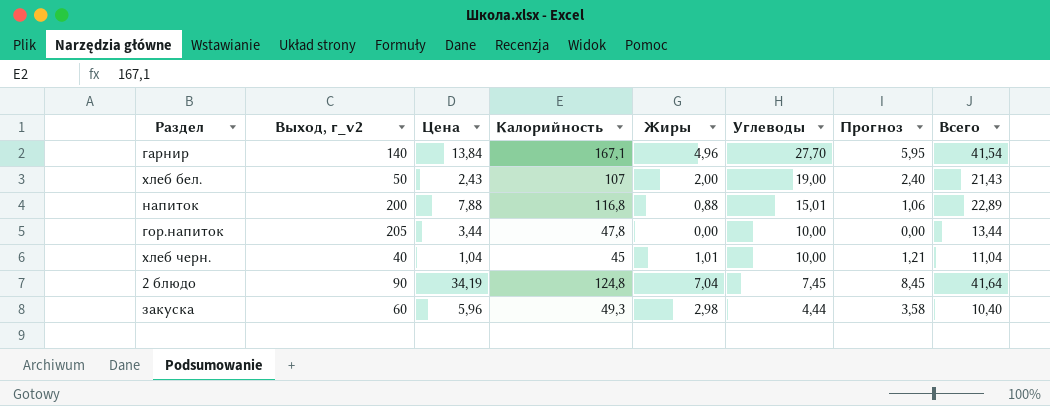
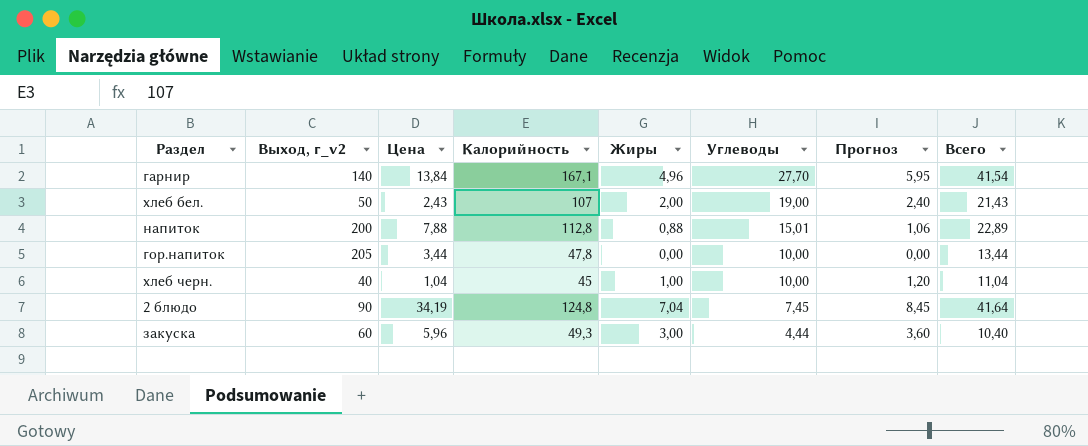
напиток | Калорийность: 116,8 -> 112,8
хлеб черн. | Жиры: 1,01 -> 1,00
хлеб черн. | Прогноз: 1,21 -> 1,20
закуска | Жиры: 2,98 -> 3,00
закуска | Прогноз: 3,58 -> 3,60

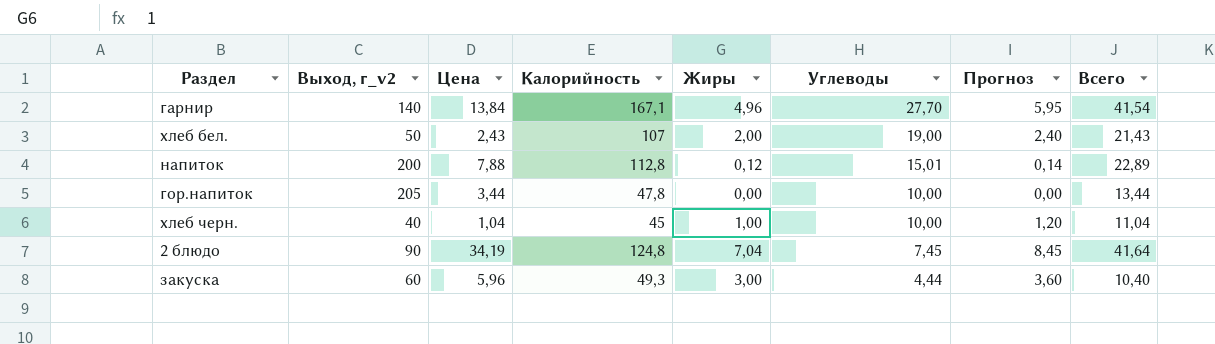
напиток | Жиры: 0,88 -> 0,12
напиток | Прогноз: 1,06 -> 0,14

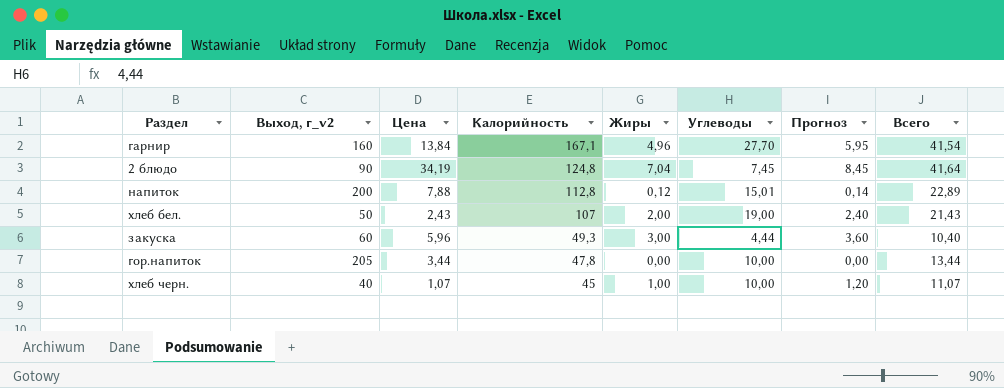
row order: Углеводы descending -> Калорийность descending
гарнир | Выход, г_v2: 140 -> 160
хлеб черн. | Цена: 1,04 -> 1,07
хлеб черн. | Всего: 11,04 -> 11,07

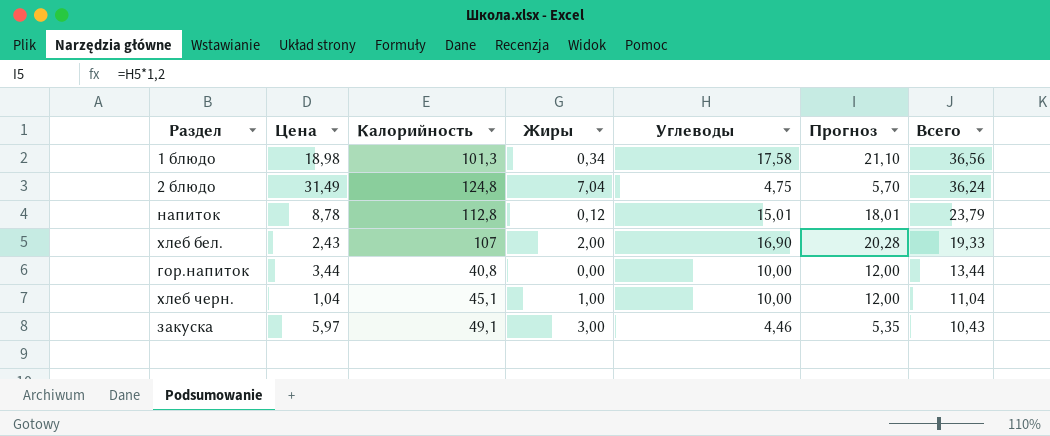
row order: Калорийность descending -> Всего descending
column Выход, г_v2 | position: 2 -> none
column Прогноз | formula: [Жиры] * 1,2 -> [Углеводы] * 1,2
row гарнир: 160 | 13,84 | 167,1 | 4,96 | 27,70 | 5,95 | 41,54 -> none
row 1 блюдо: none -> 18,98 | 101,3 | 0,34 | 17,58 | 21,10 | 36,56
2 блюдо | Цена: 34,19 -> 31,49
2 блюдо | Углеводы: 7,45 -> 4,75
2 блюдо | Всего: 41,64 -> 36,24
напиток | Цена: 7,88 -> 8,78
напиток | Всего: 22,89 -> 23,79
хлеб бел. | Углеводы: 19,00 -> 16,90
хлеб бел. | Всего: 21,43 -> 19,33
гор.напиток | Калорийность: 47,8 -> 40,8
хлеб черн. | Цена: 1,07 -> 1,04
хлеб черн. | Калорийность: 45 -> 45,1
хлеб черн. | Всего: 11,07 -> 11,04
закуска | Цена: 5,96 -> 5,97
закуска | Калорийность: 49,3 -> 49,1
закуска | Углеводы: 4,44 -> 4,46
закуска | Всего: 10,40 -> 10,43

